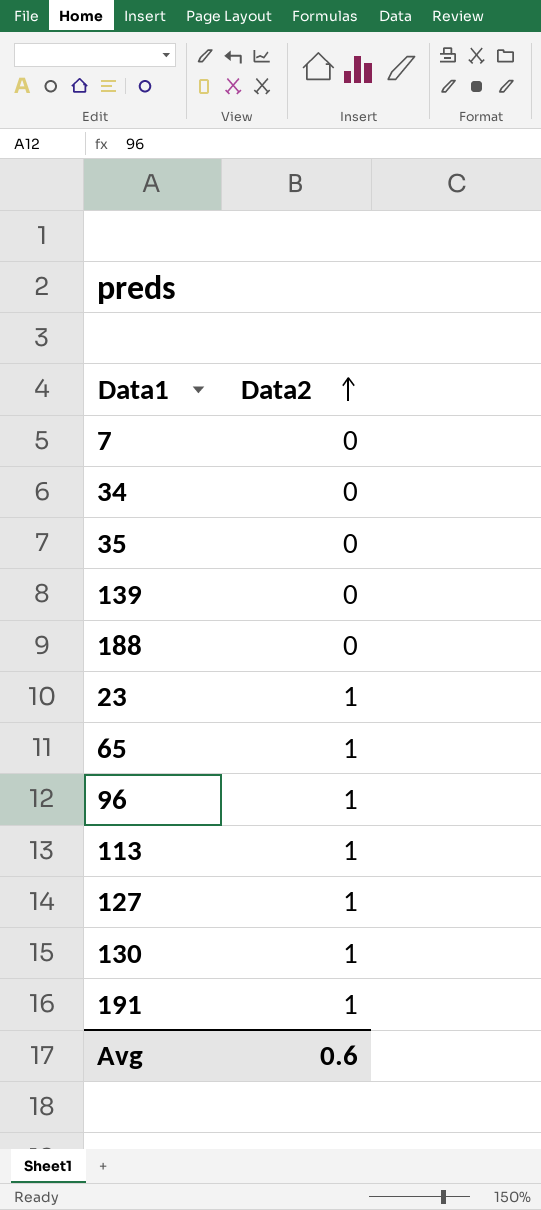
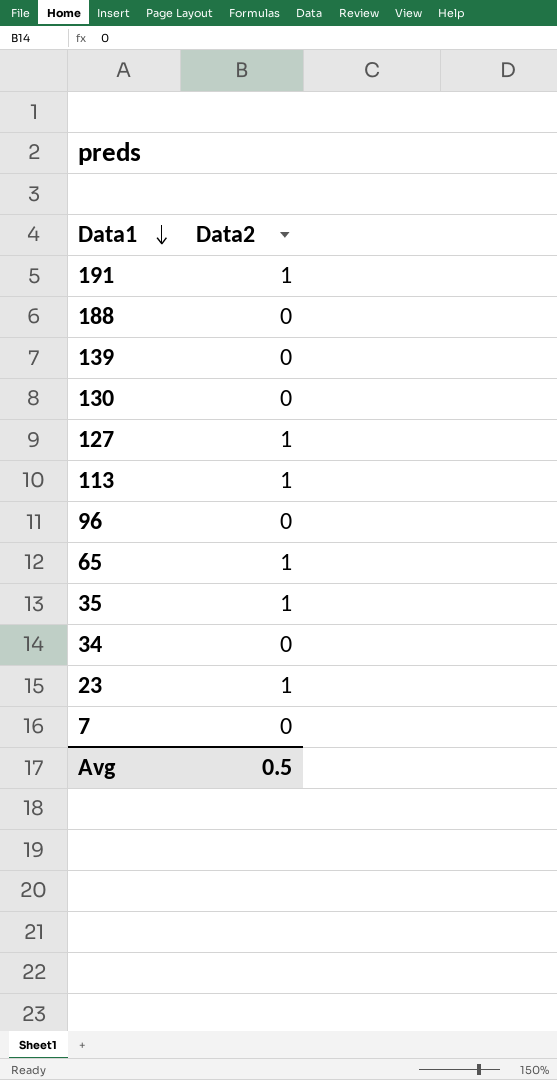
row order: Data2 ascending -> Data1 descending
130 | Data2: 1 -> 0
96 | Data2: 1 -> 0
35 | Data2: 0 -> 1
Avg | Data2: 0.6 -> 0.5

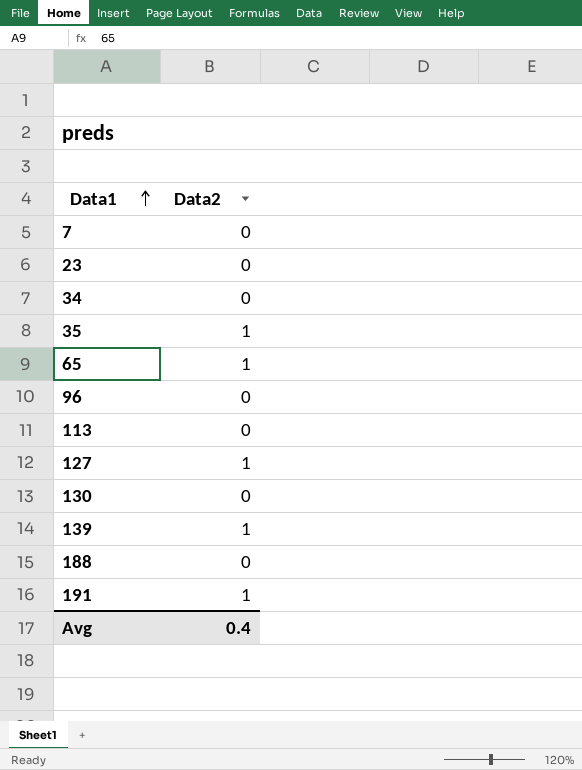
row order: Data1 descending -> Data1 ascending
23 | Data2: 1 -> 0
113 | Data2: 1 -> 0
139 | Data2: 0 -> 1
Avg | Data2: 0.5 -> 0.4

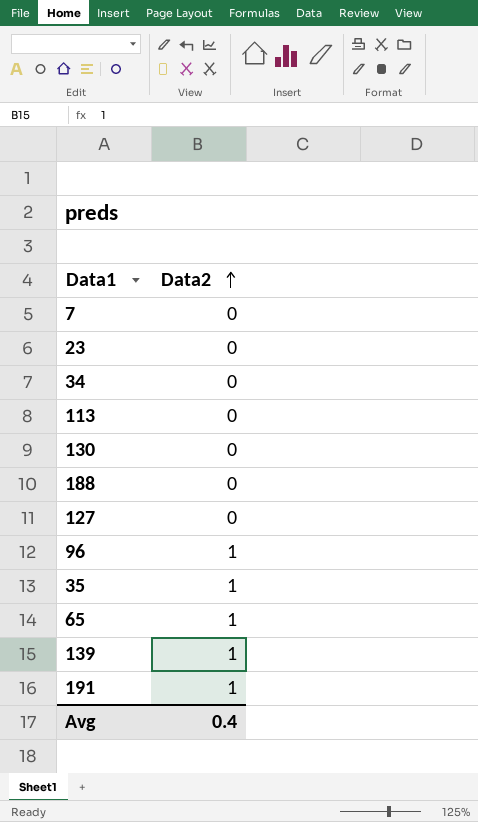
row order: Data1 ascending -> Data2 ascending
127 | Data2: 1 -> 0
96 | Data2: 0 -> 1

